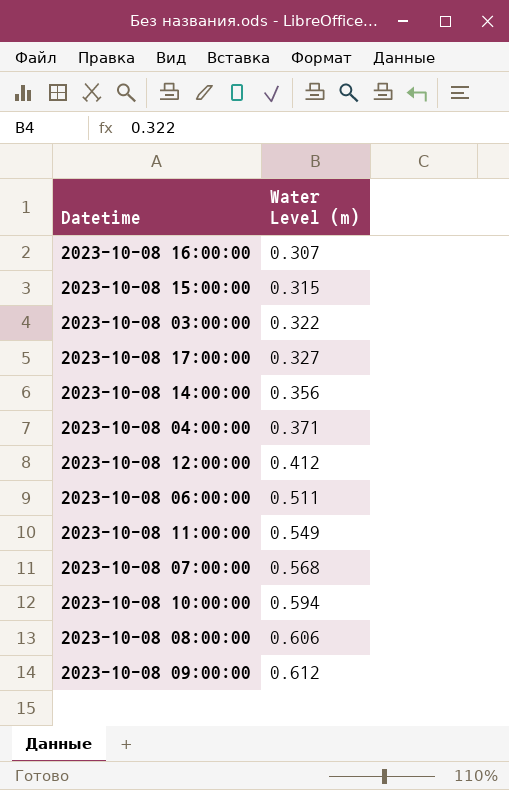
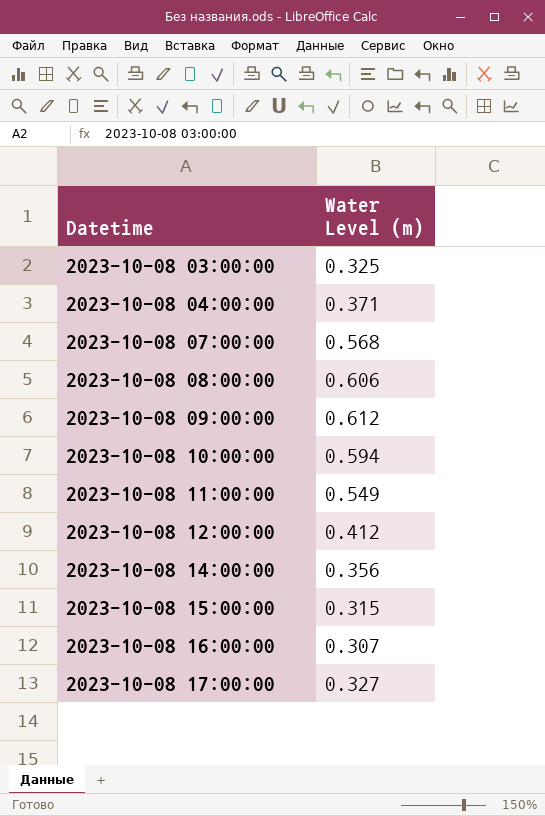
row order: Water Level (m) ascending -> Datetime ascending
row 2023-10-08 06:00:00: 0.511 -> none
2023-10-08 03:00:00 | Water Level (m): 0.322 -> 0.325

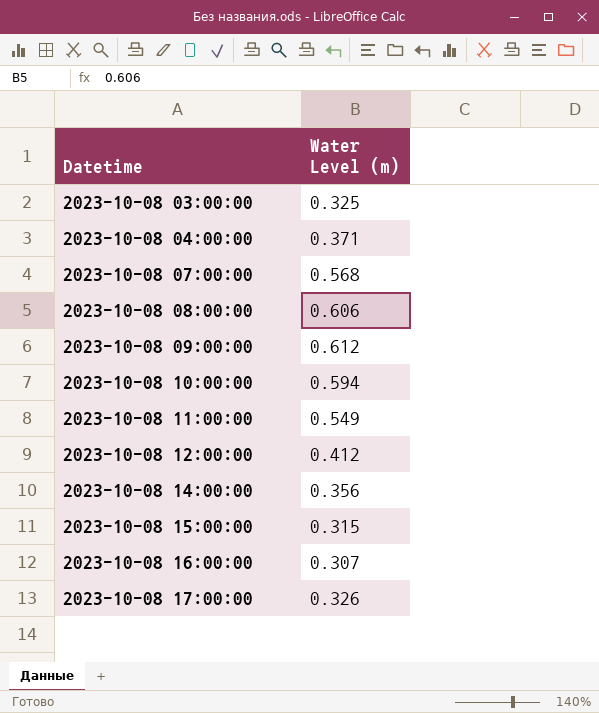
2023-10-08 17:00:00 | Water Level (m): 0.327 -> 0.326

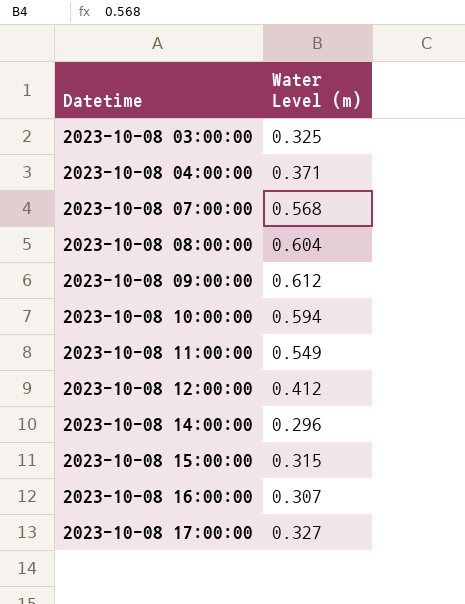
2023-10-08 08:00:00 | Water Level (m): 0.606 -> 0.604
2023-10-08 14:00:00 | Water Level (m): 0.356 -> 0.296
2023-10-08 17:00:00 | Water Level (m): 0.326 -> 0.327

